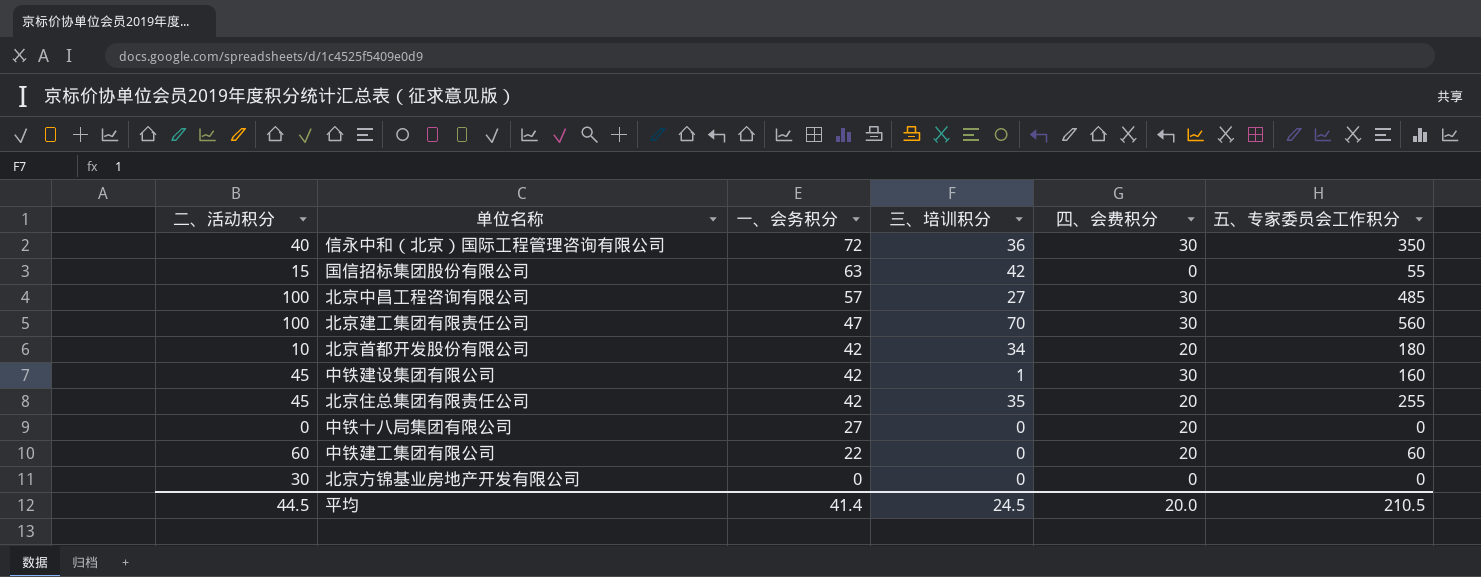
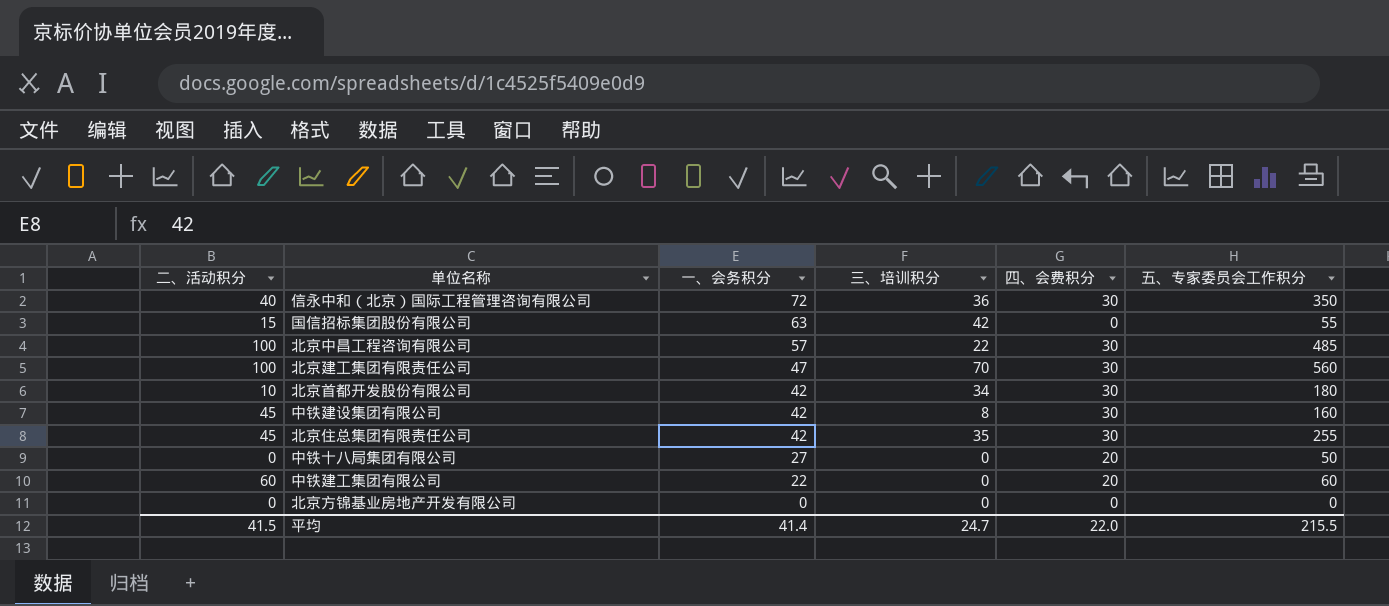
北京中昌工程咨询有限公司 | 三、培训积分: 27 -> 22
北京首都开发股份有限公司 | 四、会费积分: 20 -> 30
中铁建设集团有限公司 | 三、培训积分: 1 -> 8
北京住总集团有限责任公司 | 四、会费积分: 20 -> 30
中铁十八局集团有限公司 | 五、专家委员会工作积分: 0 -> 50
北京方锦基业房地产开发有限公司 | 二、活动积分: 30 -> 0
平均 | 二、活动积分: 44.5 -> 41.5
平均 | 三、培训积分: 24.5 -> 24.7
平均 | 四、会费积分: 20.0 -> 22.0
平均 | 五、专家委员会工作积分: 210.5 -> 215.5

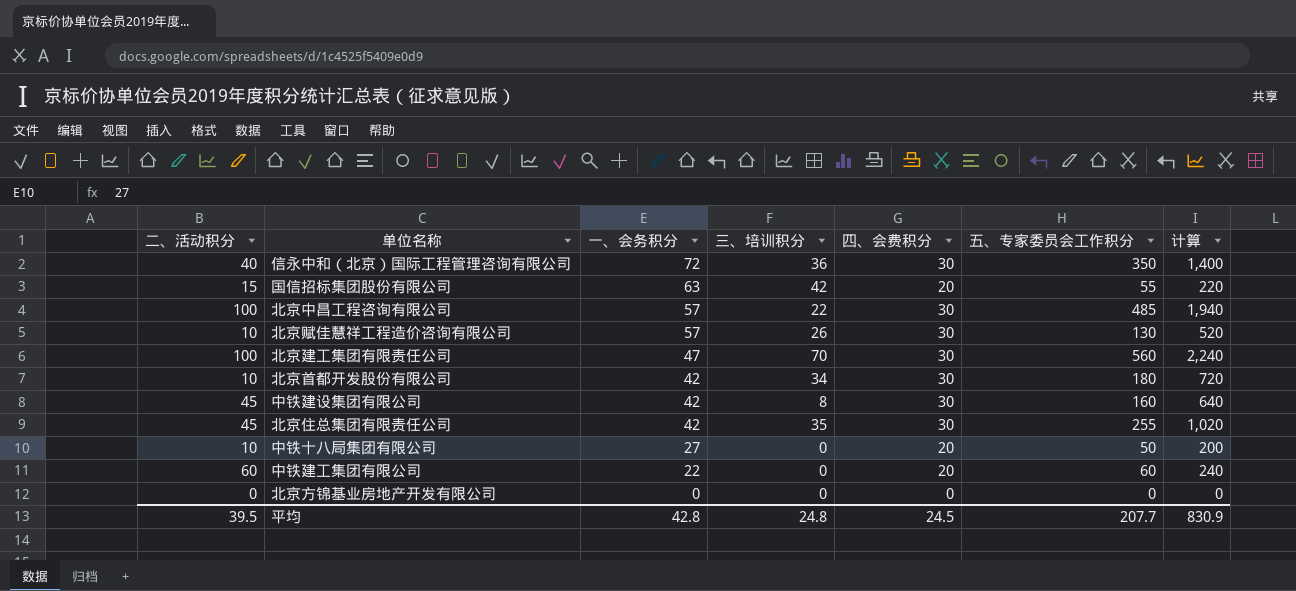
column 计算 | formula: none -> [五、专家委员会工作积分] * 4
国信招标集团股份有限公司 | 四、会费积分: 0 -> 20
row 北京赋佳慧祥工程造价咨询有限公司: none -> 10 | 57 | 26 | 30 | 130 | 520
中铁十八局集团有限公司 | 二、活动积分: 0 -> 10
平均 | 二、活动积分: 41.5 -> 39.5
平均 | 一、会务积分: 41.4 -> 42.8
平均 | 三、培训积分: 24.7 -> 24.8
平均 | 四、会费积分: 22.0 -> 24.5
平均 | 五、专家委员会工作积分: 215.5 -> 207.7

